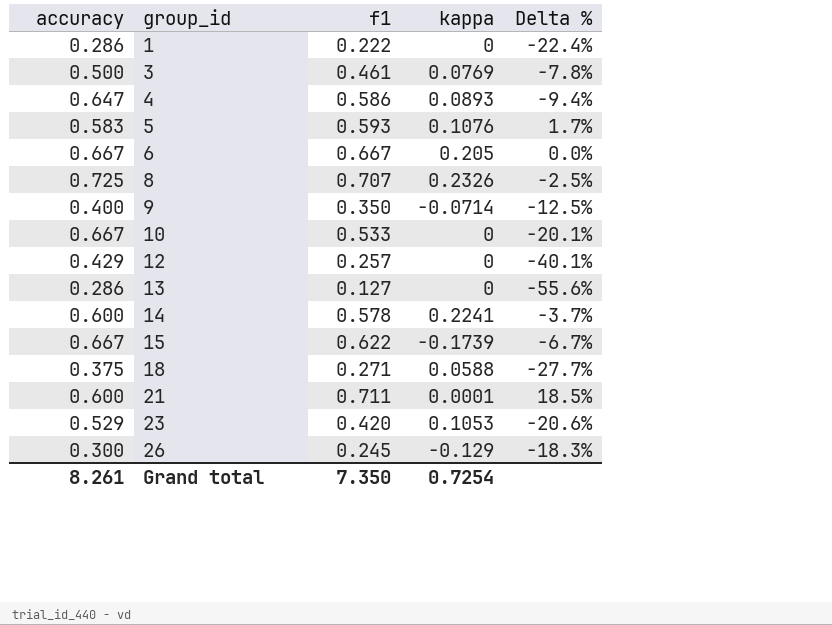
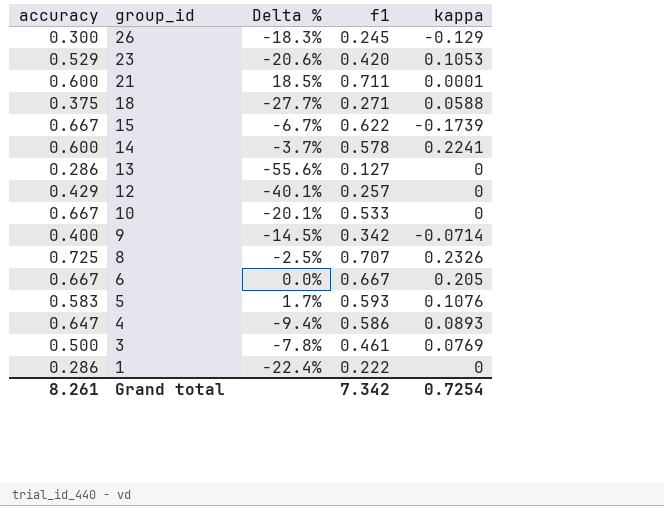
row order: group_id ascending -> group_id descending
column Delta % | position: 5 -> 3
9 | Delta %: -12.5% -> -14.5%
9 | f1: 0.350 -> 0.342
Grand total | f1: 7.350 -> 7.342

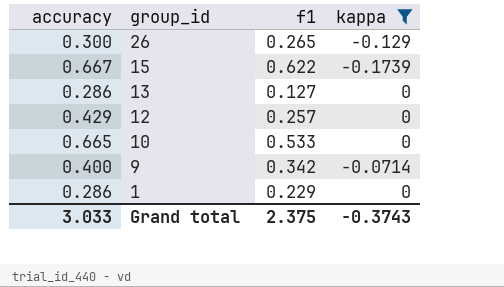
filter: none -> kappa <= 0
column Delta % | formula: ([f1] - [accuracy]) / [accuracy] -> none
26 | f1: 0.245 -> 0.265
10 | accuracy: 0.667 -> 0.665
1 | f1: 0.222 -> 0.229
Grand total | accuracy: 8.261 -> 3.033
Grand total | f1: 7.342 -> 2.375
Grand total | kappa: 0.7254 -> -0.3743

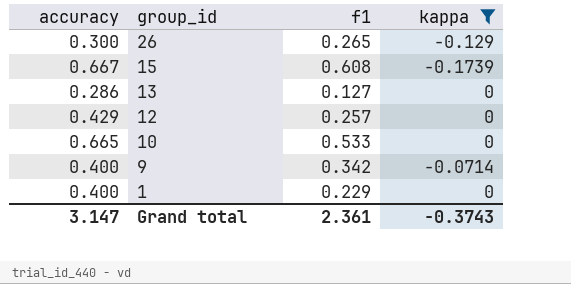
15 | f1: 0.622 -> 0.608
1 | accuracy: 0.286 -> 0.400
Grand total | accuracy: 3.033 -> 3.147
Grand total | f1: 2.375 -> 2.361

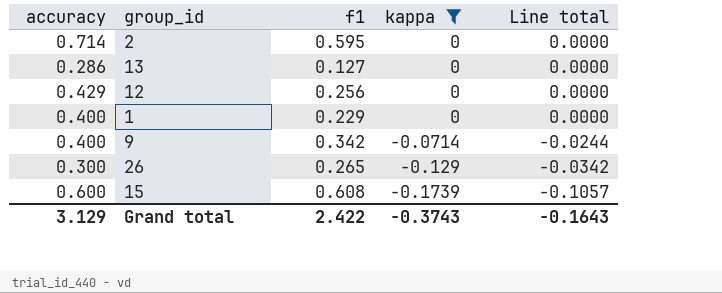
row order: group_id descending -> kappa descending
column Line total | formula: none -> [f1] * [kappa]
row 10: 0.665 | 0.533 | 0 -> none
row 2: none -> 0.714 | 0.595 | 0 | 0.0000
12 | f1: 0.257 -> 0.256
15 | accuracy: 0.667 -> 0.600
Grand total | accuracy: 3.147 -> 3.129
Grand total | f1: 2.361 -> 2.422

